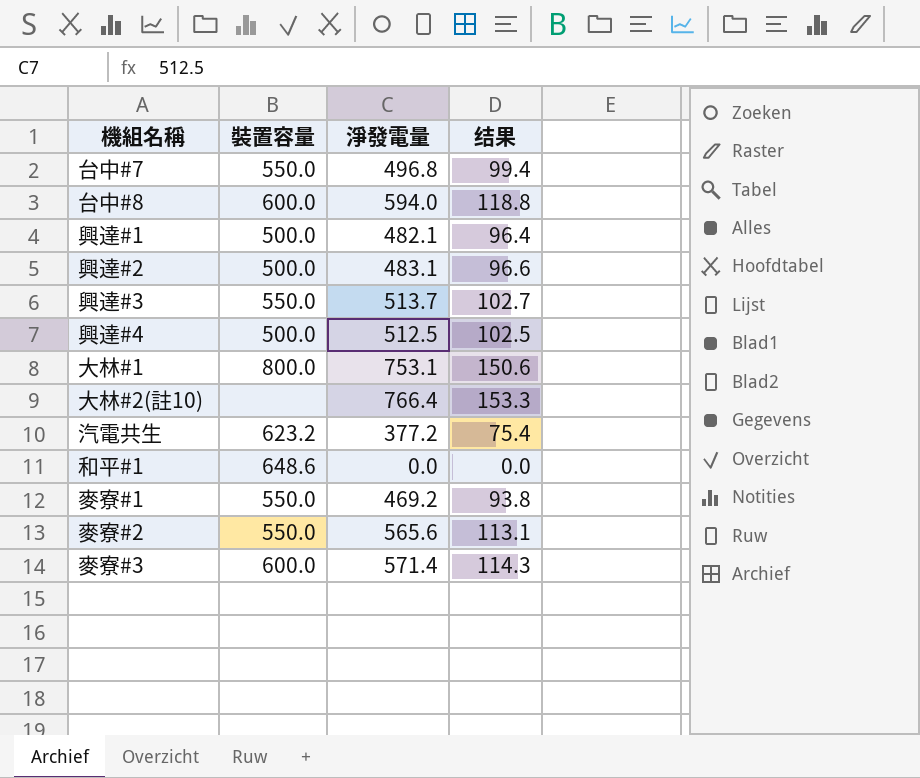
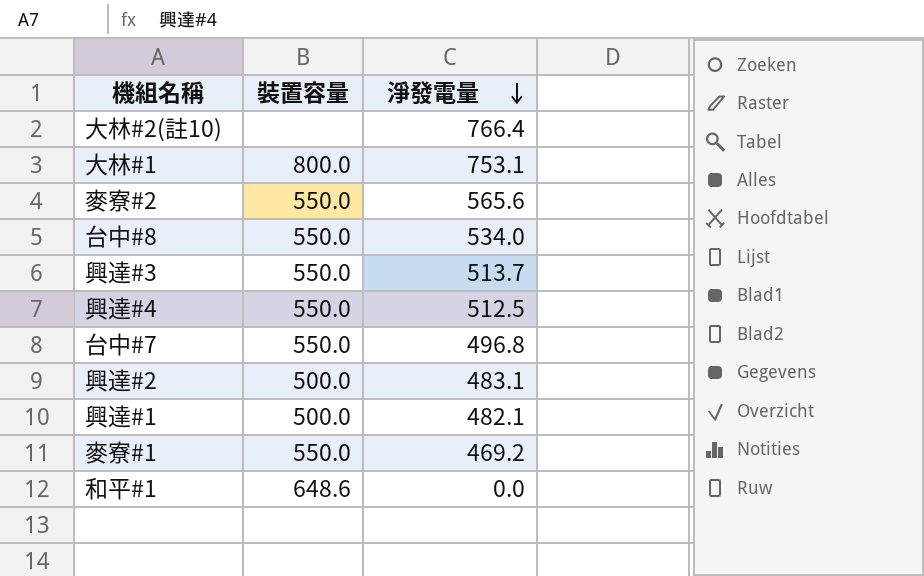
row order: none -> 淨發電量 descending
column 结果 | formula: [淨發電量] * 0.2 -> none
row 汽電共生: 623.2 | 377.2 | 75.4 -> none
row 麥寮#3: 600.0 | 571.4 | 114.3 -> none
台中#8 | 裝置容量: 600.0 -> 550.0
台中#8 | 淨發電量: 594.0 -> 534.0
興達#4 | 裝置容量: 500.0 -> 550.0

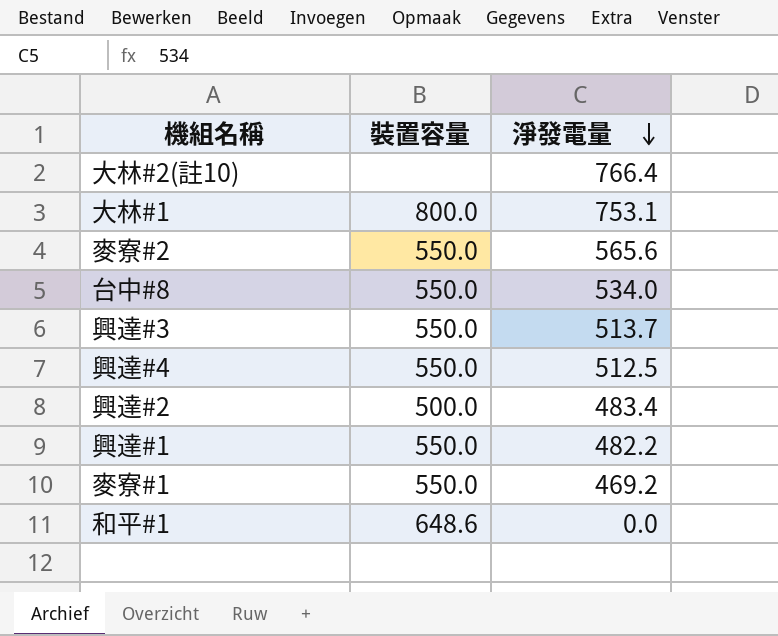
row 台中#7: 550.0 | 496.8 -> none
興達#2 | 淨發電量: 483.1 -> 483.4
興達#1 | 裝置容量: 500.0 -> 550.0
興達#1 | 淨發電量: 482.1 -> 482.2

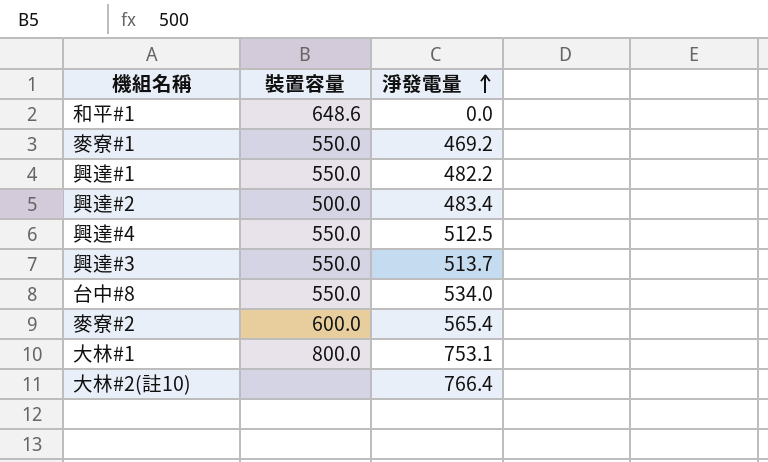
row order: 淨發電量 descending -> 淨發電量 ascending
麥寮#2 | 裝置容量: 550.0 -> 600.0
麥寮#2 | 淨發電量: 565.6 -> 565.4

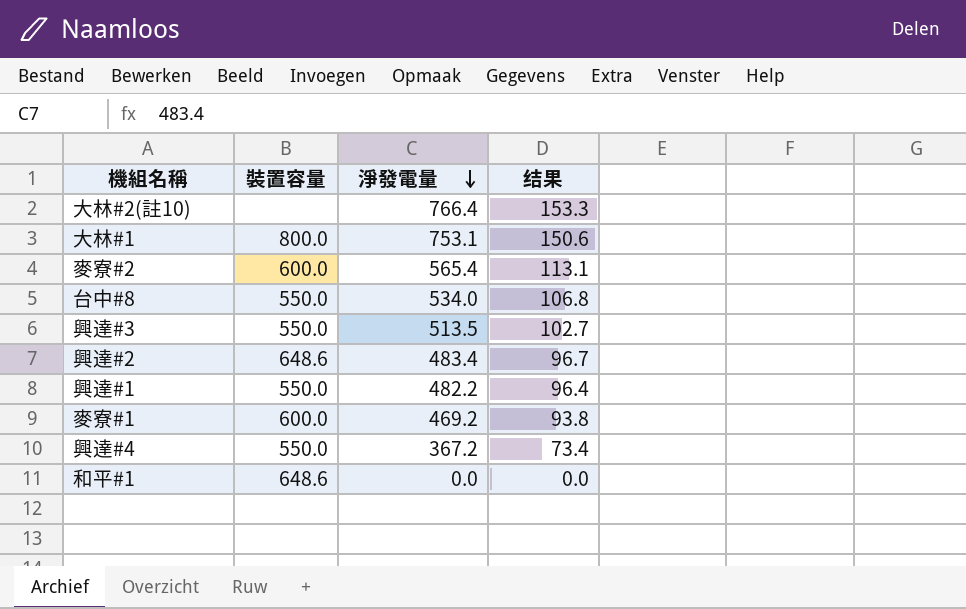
row order: 淨發電量 ascending -> 淨發電量 descending
column 结果 | formula: none -> [淨發電量] * 0.2
興達#3 | 淨發電量: 513.7 -> 513.5
興達#2 | 裝置容量: 500.0 -> 648.6
麥寮#1 | 裝置容量: 550.0 -> 600.0
興達#4 | 淨發電量: 512.5 -> 367.2

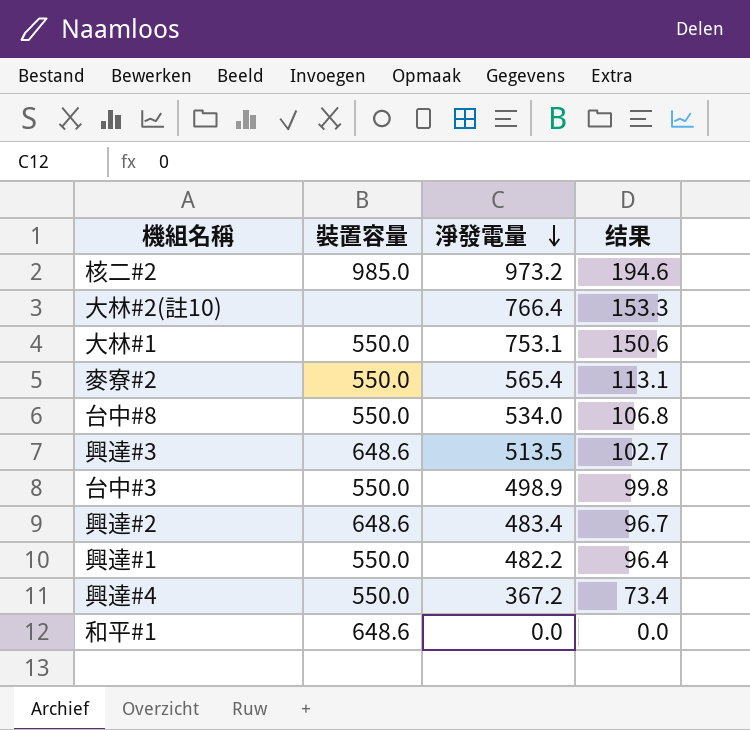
row 麥寮#1: 600.0 | 469.2 | 93.8 -> none
row 核二#2: none -> 985.0 | 973.2 | 194.6
大林#1 | 裝置容量: 800.0 -> 550.0
麥寮#2 | 裝置容量: 600.0 -> 550.0
興達#3 | 裝置容量: 550.0 -> 648.6
row 台中#3: none -> 550.0 | 498.9 | 99.8

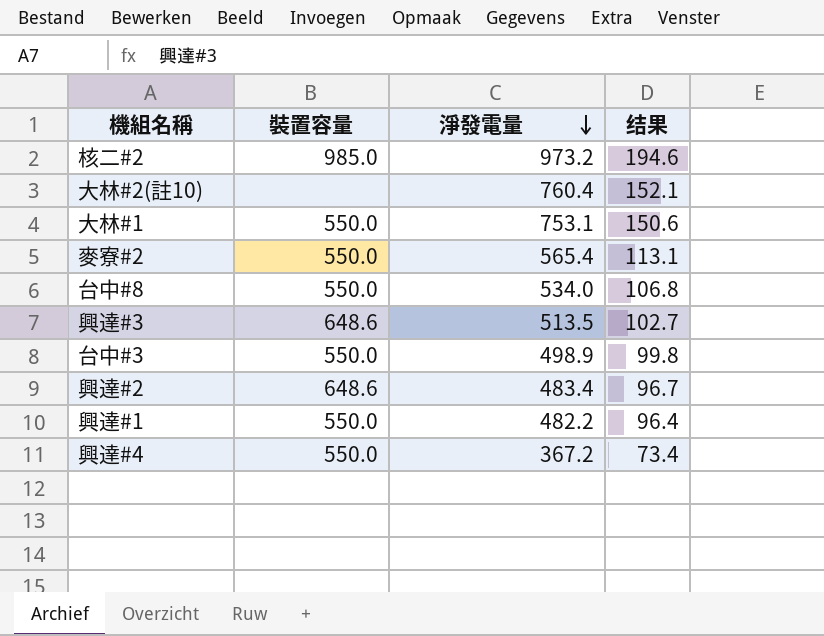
row 和平#1: 648.6 | 0.0 | 0.0 -> none
大林#2(註10) | 淨發電量: 766.4 -> 760.4
大林#2(註10) | 结果: 153.3 -> 152.1

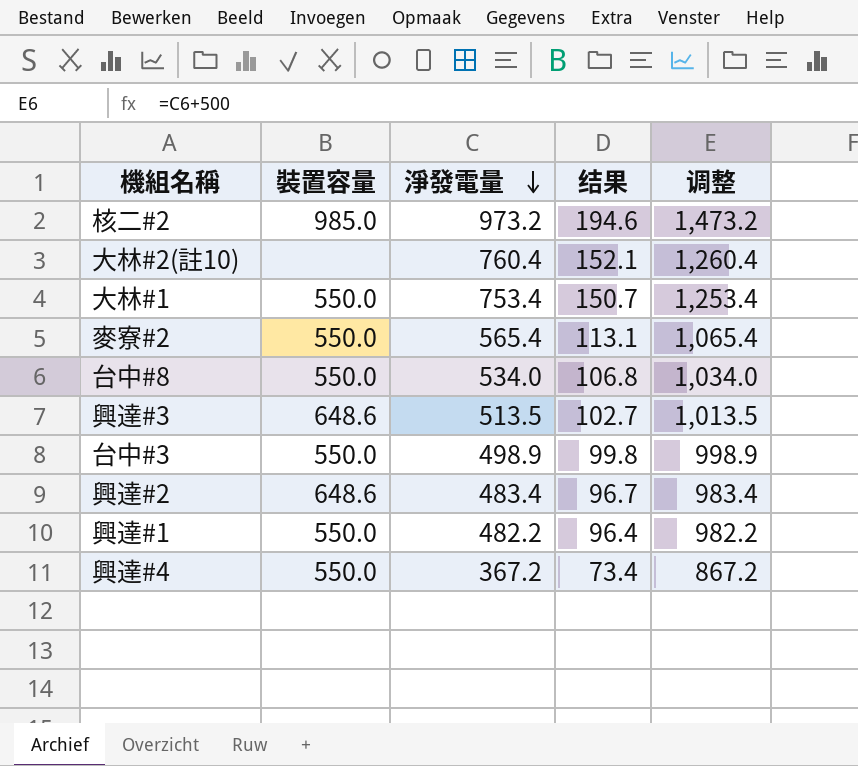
column 调整 | formula: none -> [淨發電量] + 500
大林#1 | 淨發電量: 753.1 -> 753.4
大林#1 | 结果: 150.6 -> 150.7

